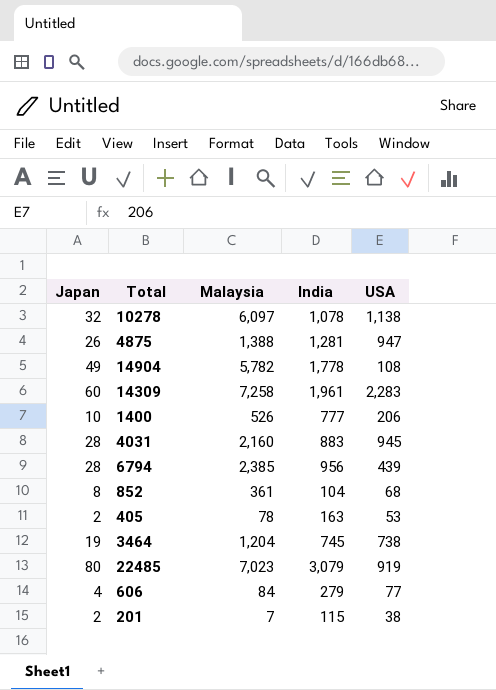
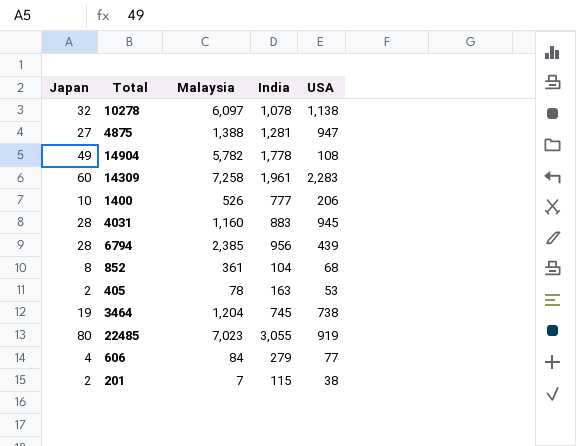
4875 | Japan: 26 -> 27
4031 | Malaysia: 2,160 -> 1,160
22485 | India: 3,079 -> 3,055

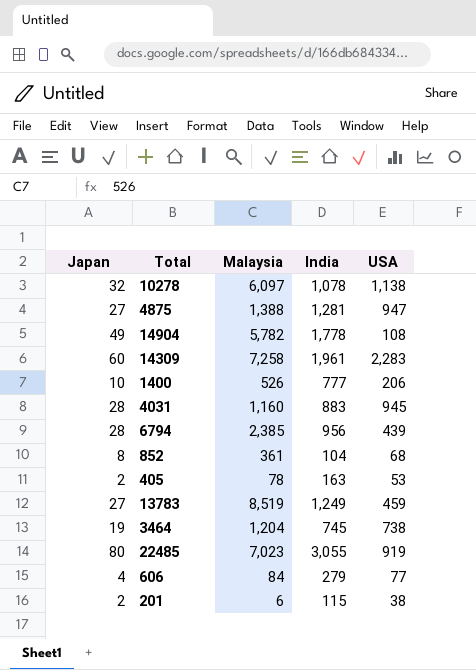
row 13783: none -> 27 | 8,519 | 1,249 | 459
201 | Malaysia: 7 -> 6

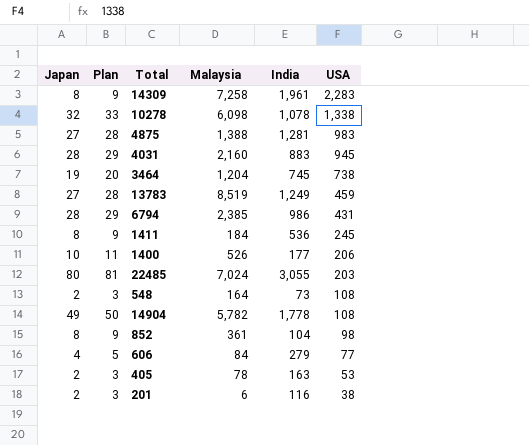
row order: none -> USA descending
column Plan | formula: none -> [Japan] + 1
14309 | Japan: 60 -> 8
10278 | Malaysia: 6,097 -> 6,098
10278 | USA: 1,138 -> 1,338
4875 | USA: 947 -> 983
4031 | Malaysia: 1,160 -> 2,160
6794 | India: 956 -> 986
6794 | USA: 439 -> 431
row 1411: none -> 8 | 9 | 184 | 536 | 245
1400 | India: 777 -> 177
22485 | Malaysia: 7,023 -> 7,024
22485 | USA: 919 -> 203
row 548: none -> 2 | 3 | 164 | 73 | 108
852 | USA: 68 -> 98
201 | India: 115 -> 116

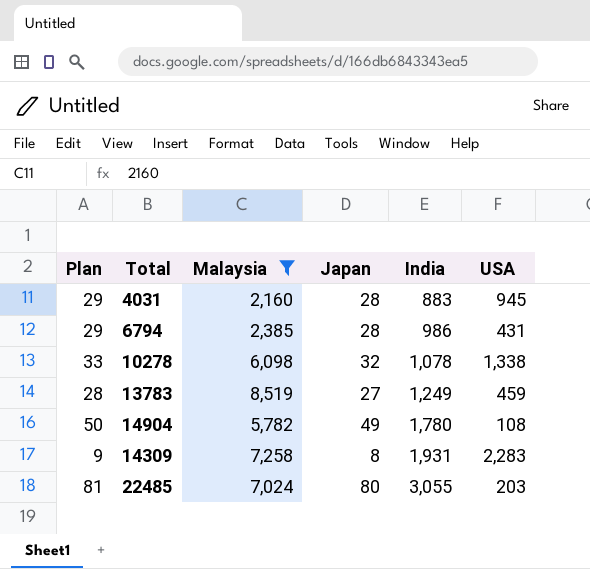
filter: none -> Malaysia >= 2,160
row order: USA descending -> India ascending
column Japan | position: 1 -> 4
14904 | India: 1,778 -> 1,780
14309 | India: 1,961 -> 1,931

